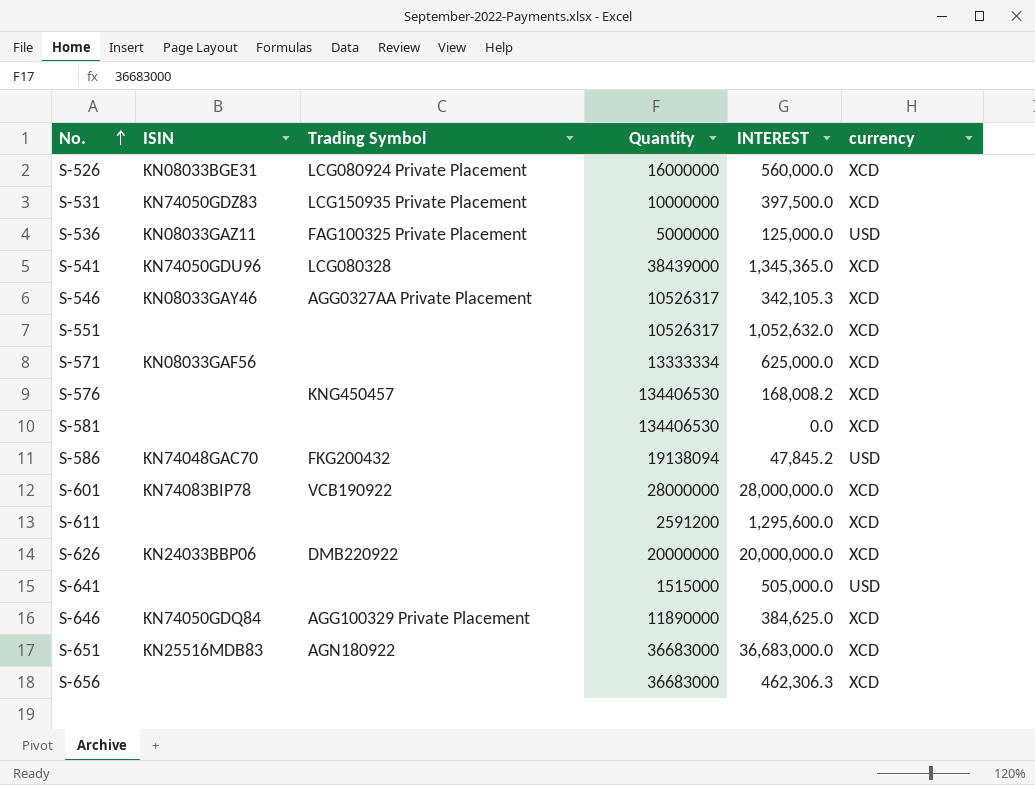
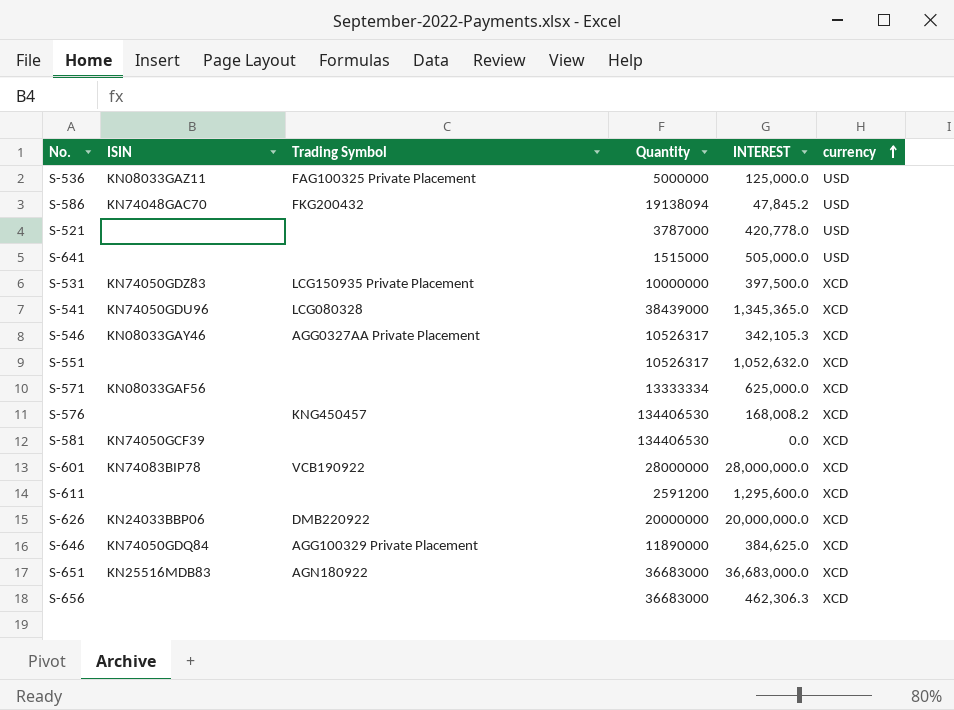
row order: No. ascending -> currency ascending
row S-526: KN08033BGE31 | LCG080924 Private Placement | 16000000 | 560,000.0 | XCD -> none
row S-521: none -> none | none | 3787000 | 420,778.0 | USD
S-581 | ISIN: none -> KN74050GCF39

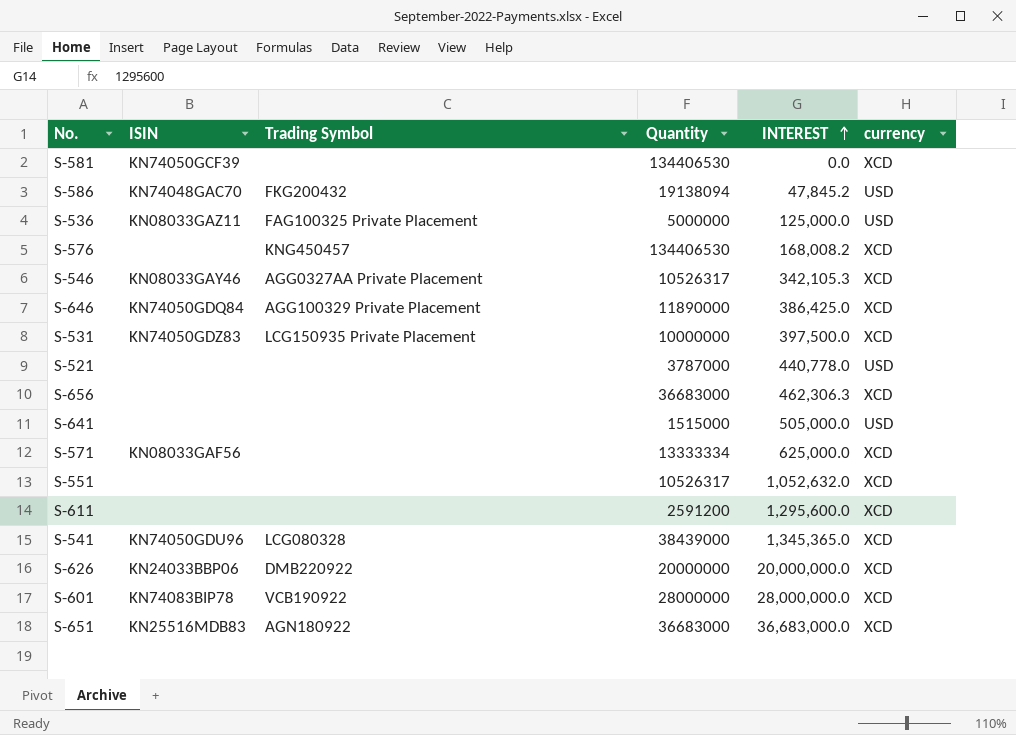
row order: currency ascending -> INTEREST ascending
S-646 | INTEREST: 384,625.0 -> 386,425.0
S-521 | INTEREST: 420,778.0 -> 440,778.0

